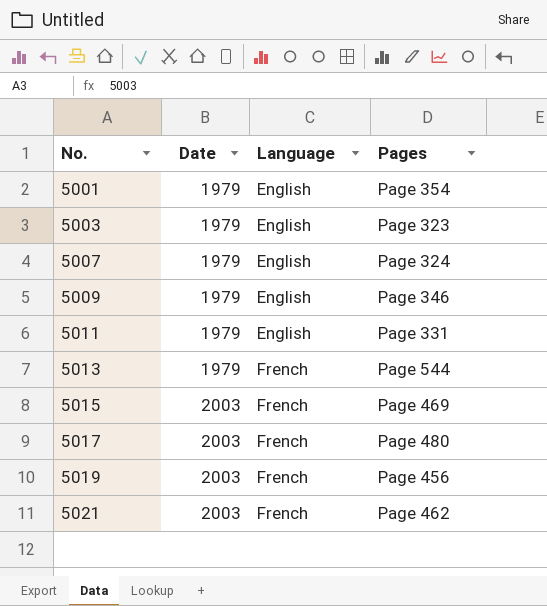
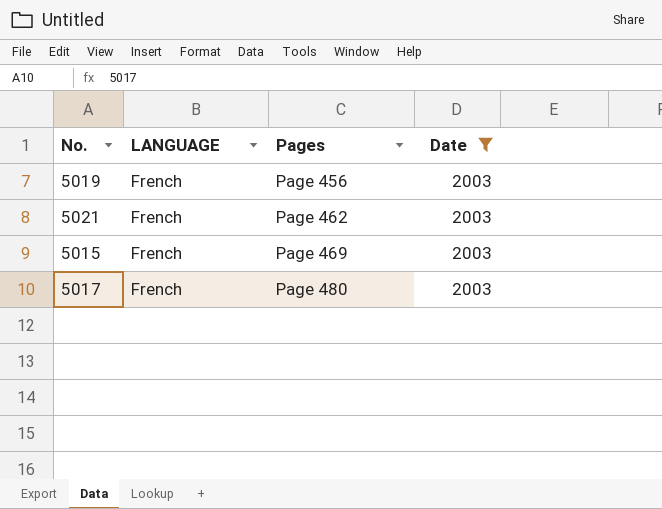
filter: none -> Date = 2003
row order: No. ascending -> Pages ascending
column name: Language -> LANGUAGE
column Date | position: 2 -> 4

